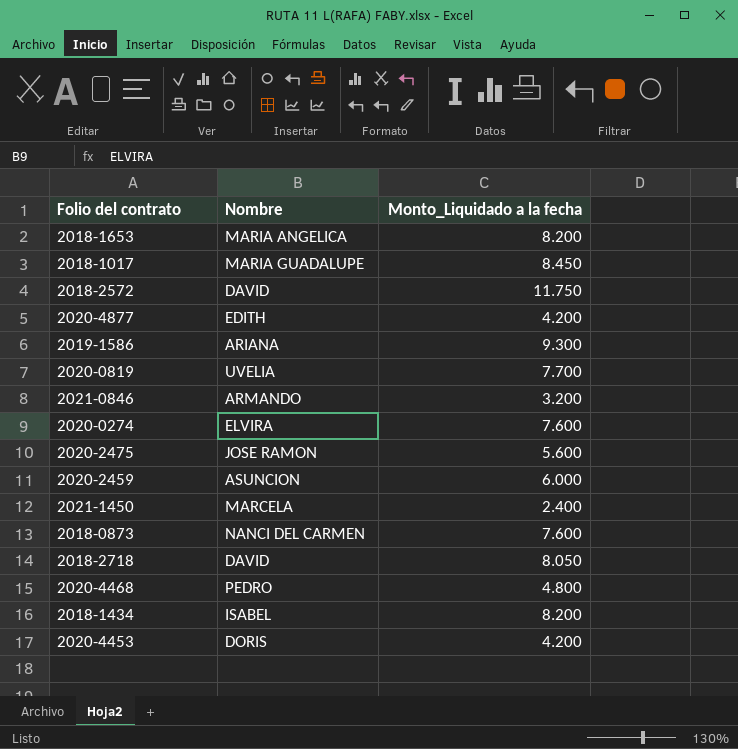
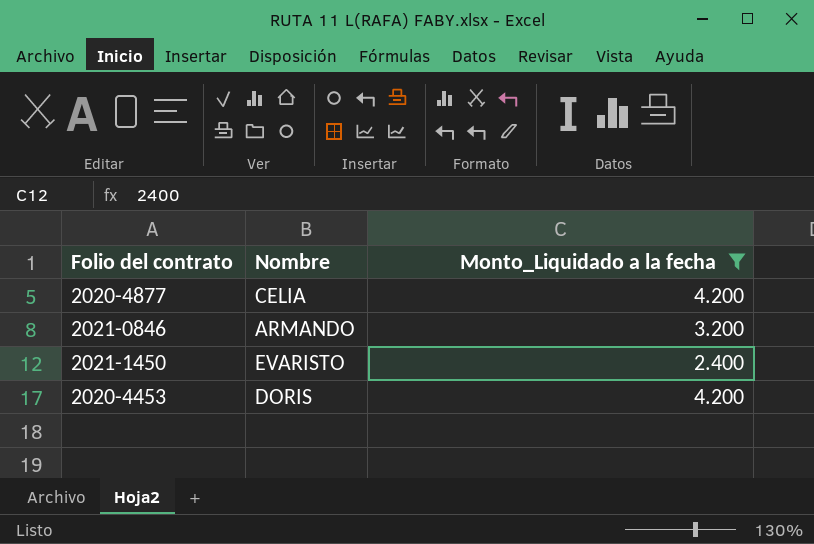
filter: none -> Monto_Liquidado a la fecha <= 4.200
2020-4877 | Nombre: EDITH -> CELIA
2021-1450 | Nombre: MARCELA -> EVARISTO

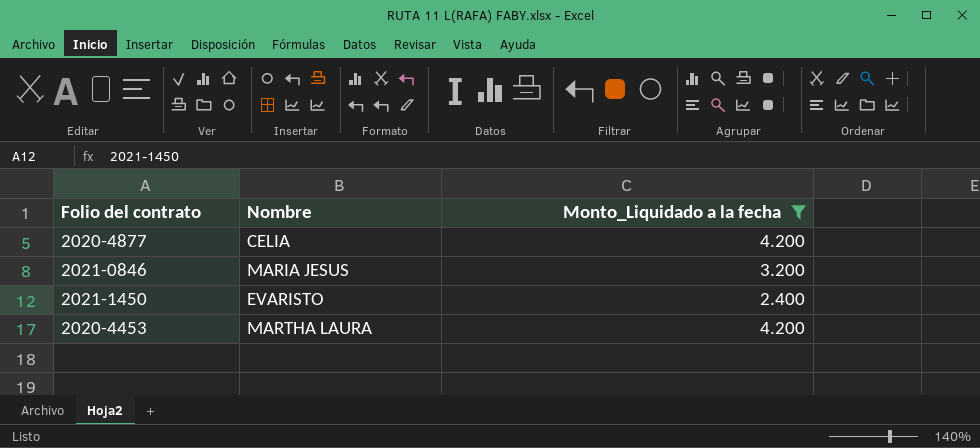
2021-0846 | Nombre: ARMANDO -> MARIA JESUS
2020-4453 | Nombre: DORIS -> MARTHA LAURA

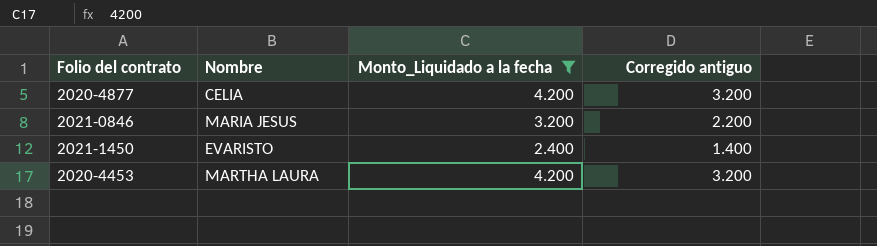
column Corregido antiguo | formula: none -> [Monto_Liquidado a la fecha] - 1000

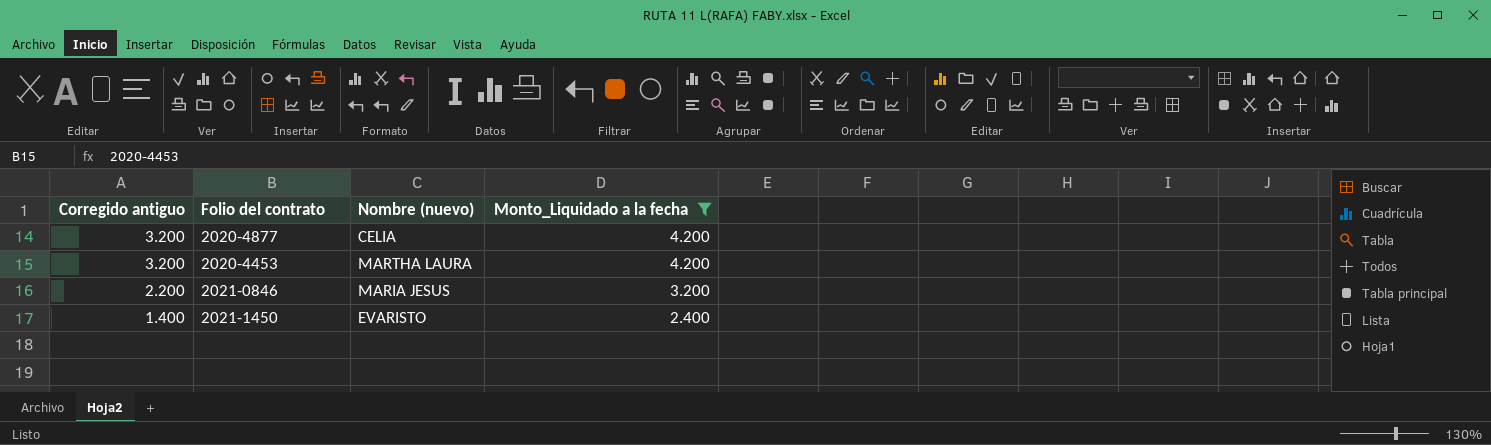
row order: none -> Corregido antiguo descending
column Corregido antiguo | position: 4 -> 1
column name: Nombre -> Nombre (nuevo)

